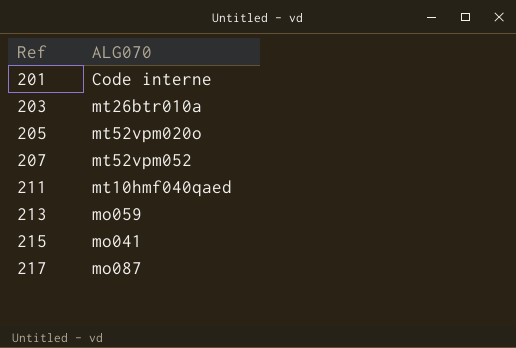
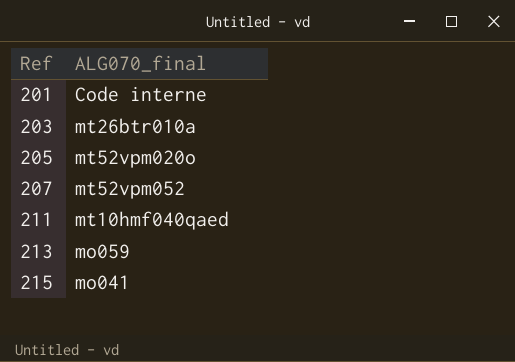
column name: ALG070 -> ALG070_final
row 217: mo087 -> none

